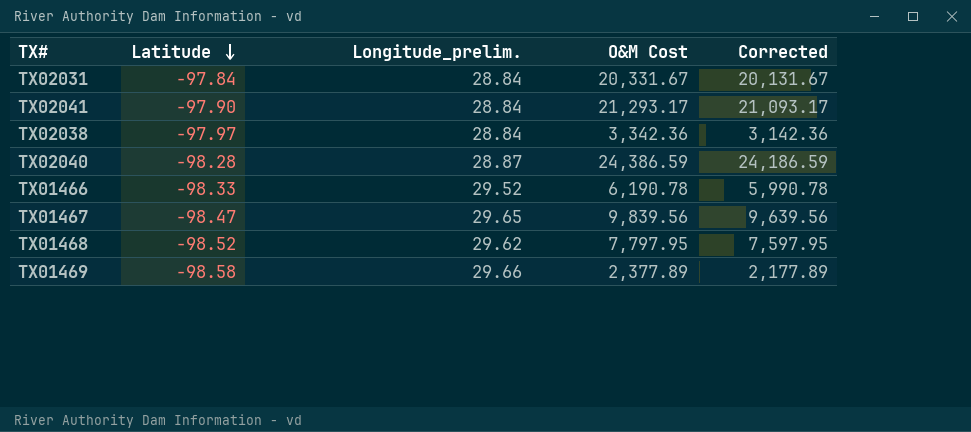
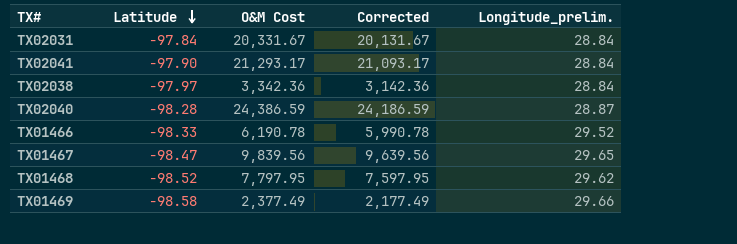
column Longitude_prelim. | position: 3 -> 5
TX01469 | O&M Cost: 2,377.89 -> 2,377.49
TX01469 | Corrected: 2,177.89 -> 2,177.49

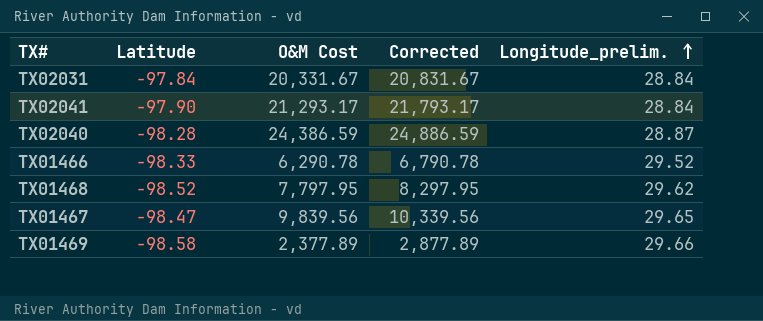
row order: Latitude descending -> Longitude_prelim. ascending
column Corrected | formula: [O&M Cost] - 200 -> [O&M Cost] + 500
row TX02038: -97.97 | 3,342.36 | 3,142.36 | 28.84 -> none
TX01466 | O&M Cost: 6,190.78 -> 6,290.78
TX01469 | O&M Cost: 2,377.49 -> 2,377.89

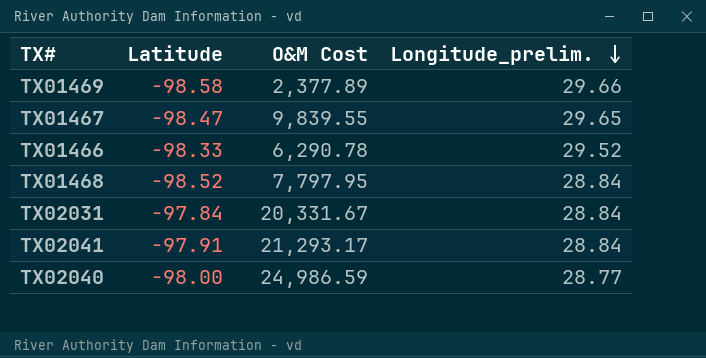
row order: Longitude_prelim. ascending -> Longitude_prelim. descending
column Corrected | formula: [O&M Cost] + 500 -> none
TX01467 | O&M Cost: 9,839.56 -> 9,839.55
TX01468 | Longitude_prelim.: 29.62 -> 28.84
TX02041 | Latitude: -97.90 -> -97.91
TX02040 | Latitude: -98.28 -> -98.00
TX02040 | O&M Cost: 24,386.59 -> 24,986.59
TX02040 | Longitude_prelim.: 28.87 -> 28.77

